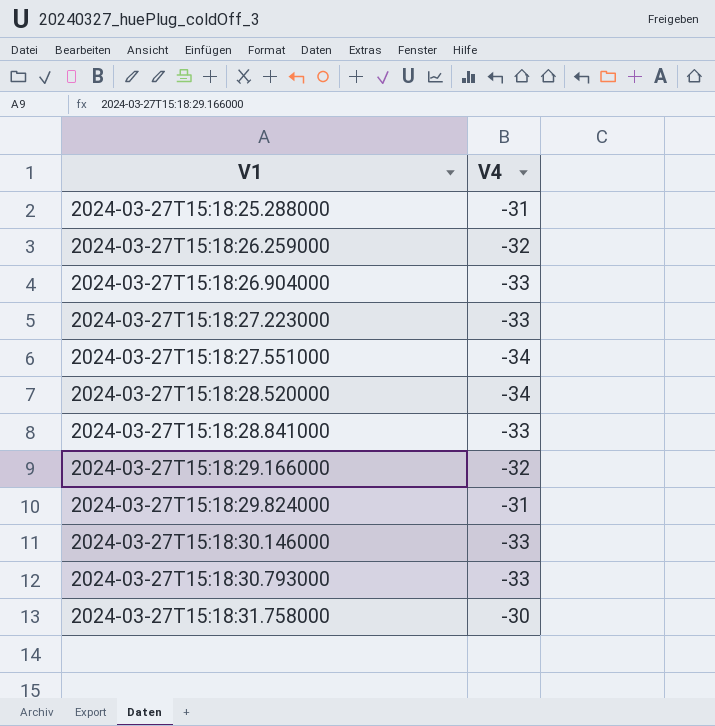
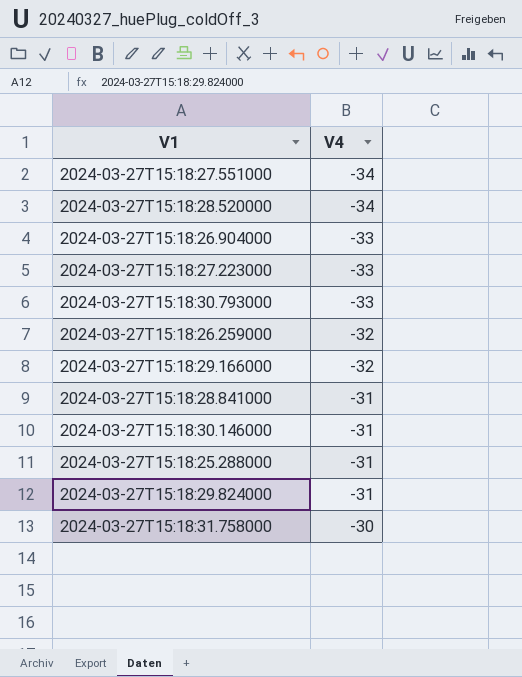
row order: V1 ascending -> V4 ascending
2024-03-27T15:18:28.841000 | V4: -33 -> -31
2024-03-27T15:18:30.146000 | V4: -33 -> -31

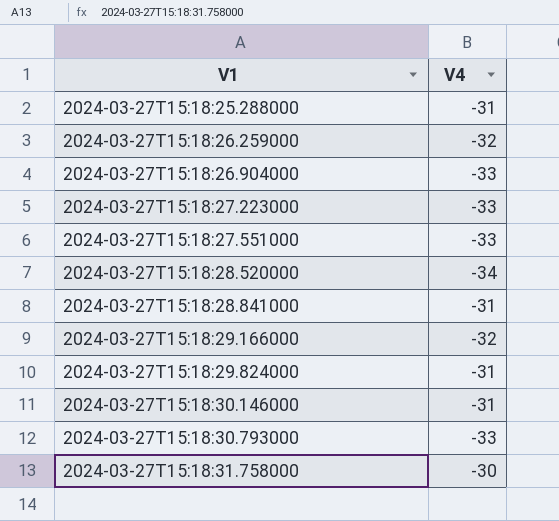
row order: V4 ascending -> V1 ascending
2024-03-27T15:18:27.551000 | V4: -34 -> -33

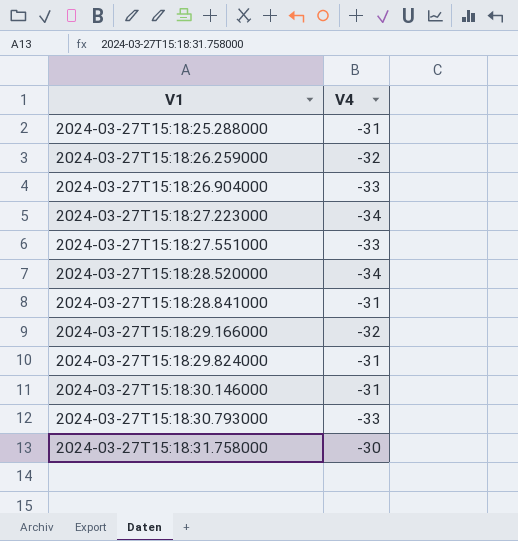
2024-03-27T15:18:27.223000 | V4: -33 -> -34

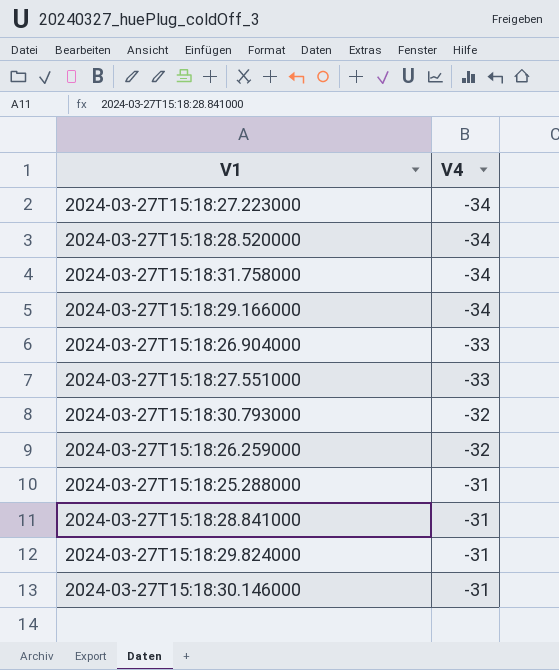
row order: V1 ascending -> V4 ascending
2024-03-27T15:18:31.758000 | V4: -30 -> -34
2024-03-27T15:18:29.166000 | V4: -32 -> -34
2024-03-27T15:18:30.793000 | V4: -33 -> -32

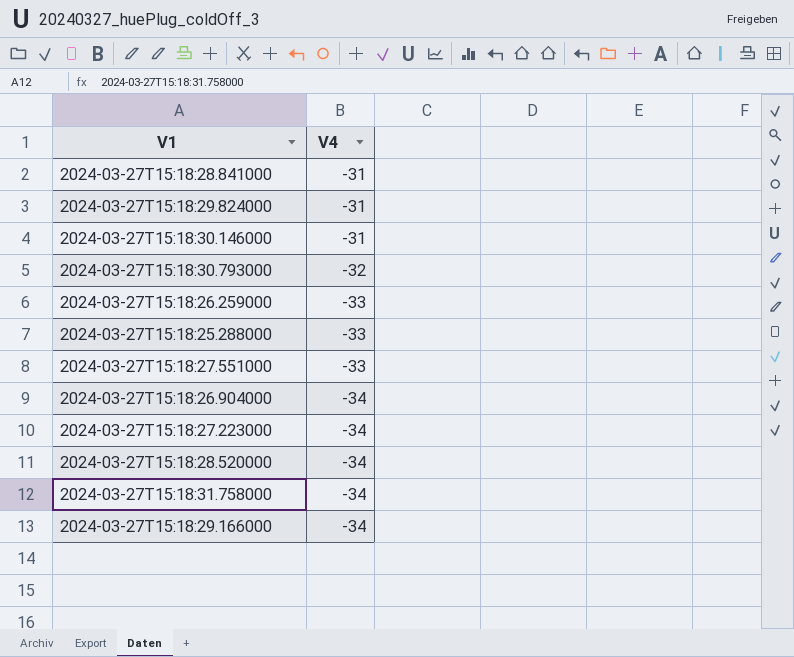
row order: V4 ascending -> V4 descending
2024-03-27T15:18:26.259000 | V4: -32 -> -33
2024-03-27T15:18:25.288000 | V4: -31 -> -33
2024-03-27T15:18:26.904000 | V4: -33 -> -34

